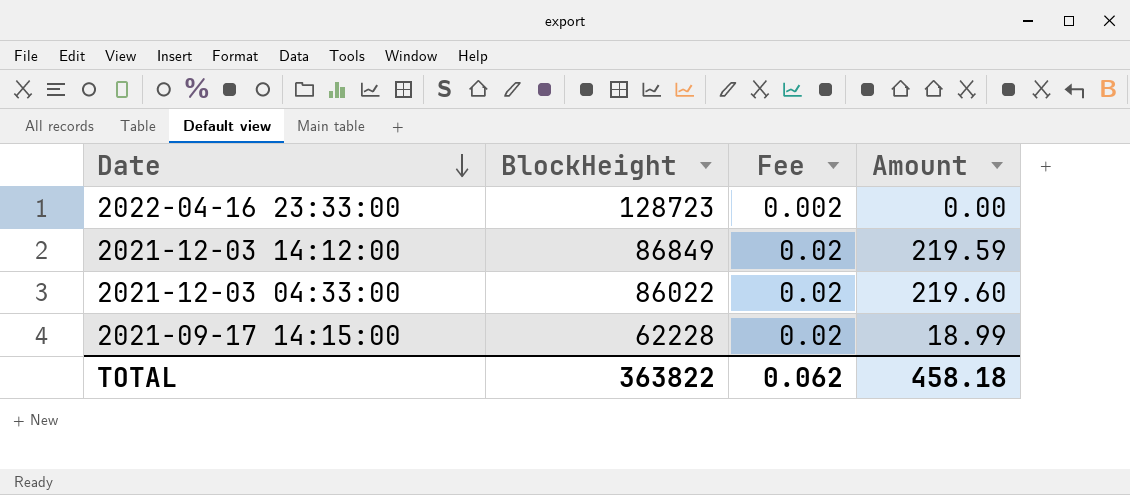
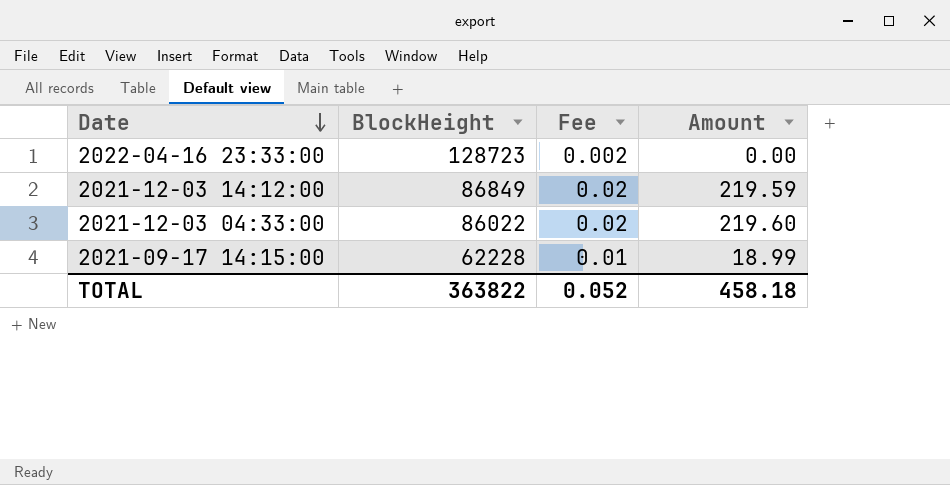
2021-09-17 14:15:00 | Fee: 0.02 -> 0.01
TOTAL | Fee: 0.062 -> 0.052

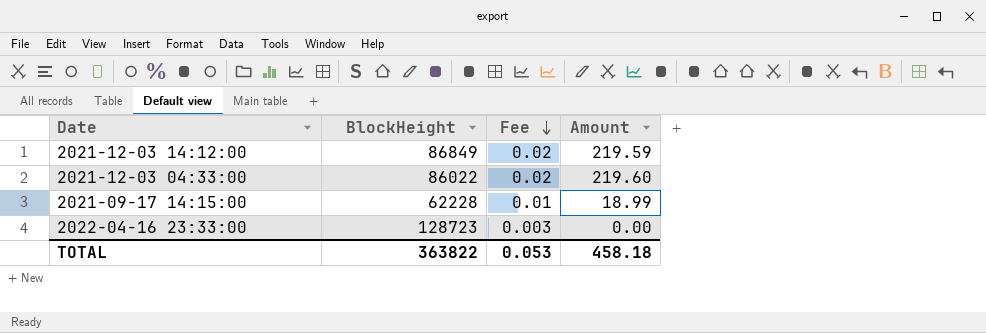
row order: Date descending -> Fee descending
2022-04-16 23:33:00 | Fee: 0.002 -> 0.003
TOTAL | Fee: 0.052 -> 0.053

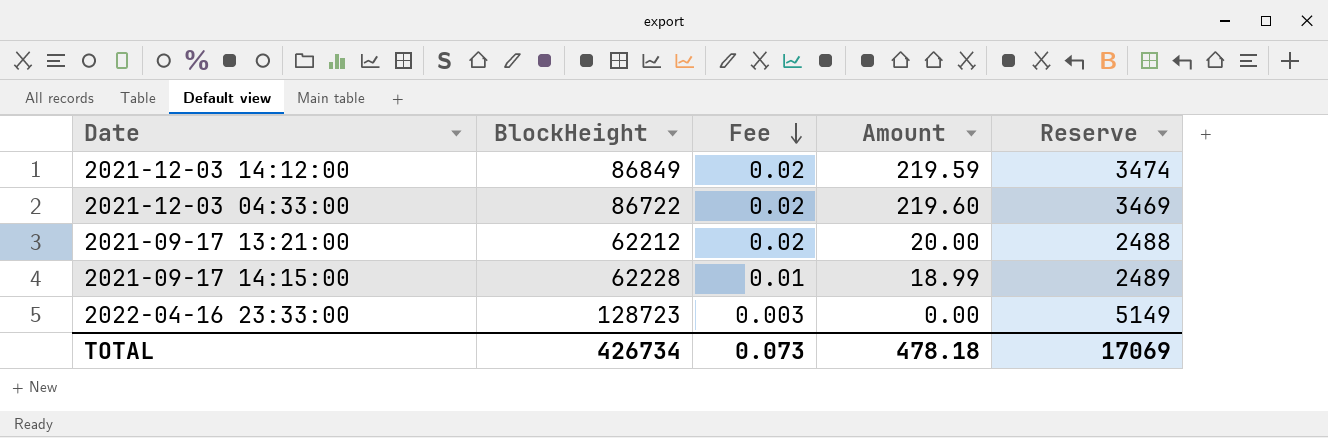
column Reserve | formula: none -> [BlockHeight] * 0.04
2021-12-03 04:33:00 | BlockHeight: 86022 -> 86722
row 2021-09-17 13:21:00: none -> 62212 | 0.02 | 20.00 | 2488
TOTAL | BlockHeight: 363822 -> 426734
TOTAL | Fee: 0.053 -> 0.073
TOTAL | Amount: 458.18 -> 478.18

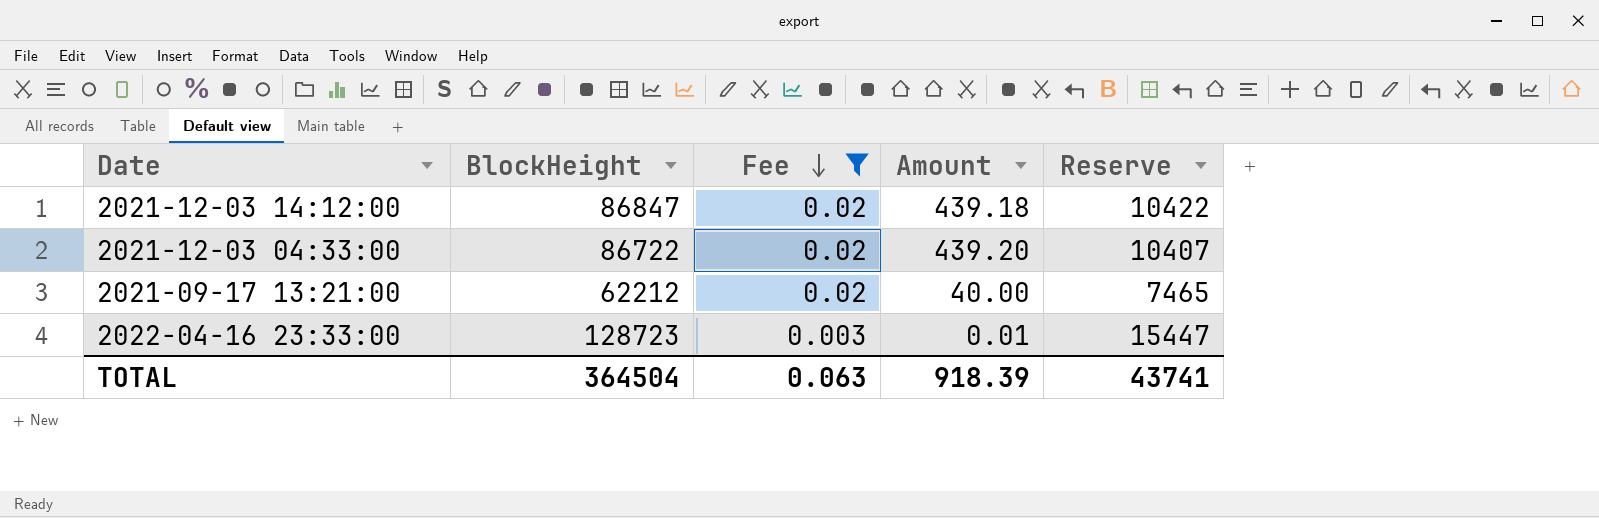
filter: none -> Fee != 0.01
column Reserve | formula: [BlockHeight] * 0.04 -> [BlockHeight] * 0.12
2021-12-03 14:12:00 | BlockHeight: 86849 -> 86847
2021-12-03 14:12:00 | Amount: 219.59 -> 439.18
2021-12-03 04:33:00 | Amount: 219.60 -> 439.20
2021-09-17 13:21:00 | Amount: 20.00 -> 40.00
2022-04-16 23:33:00 | Amount: 0.00 -> 0.01
TOTAL | BlockHeight: 426734 -> 364504
TOTAL | Fee: 0.073 -> 0.063
TOTAL | Amount: 478.18 -> 918.39
TOTAL | Reserve: 17069 -> 43741

